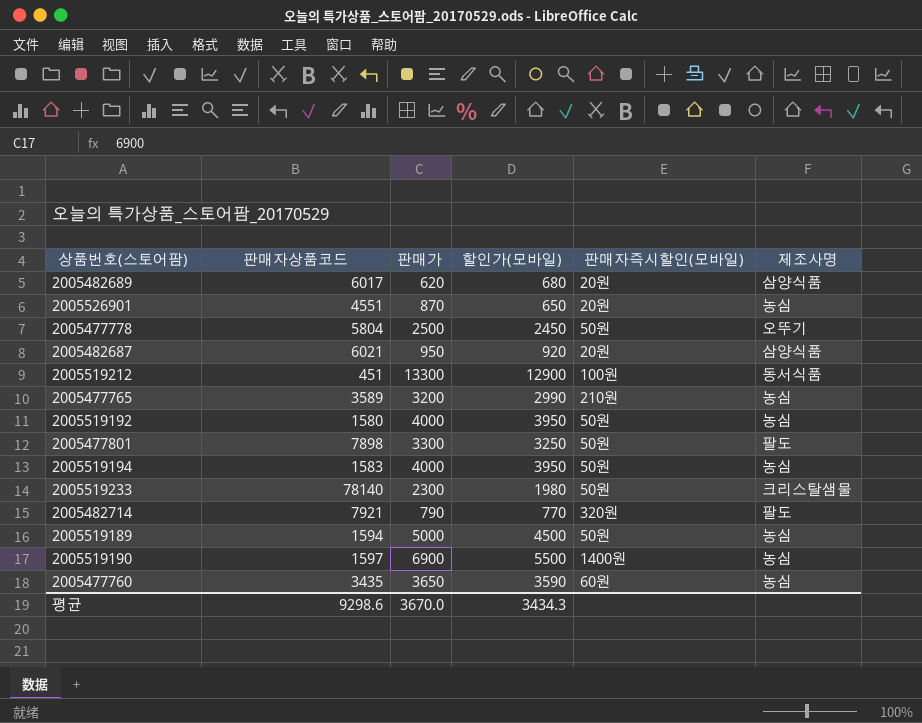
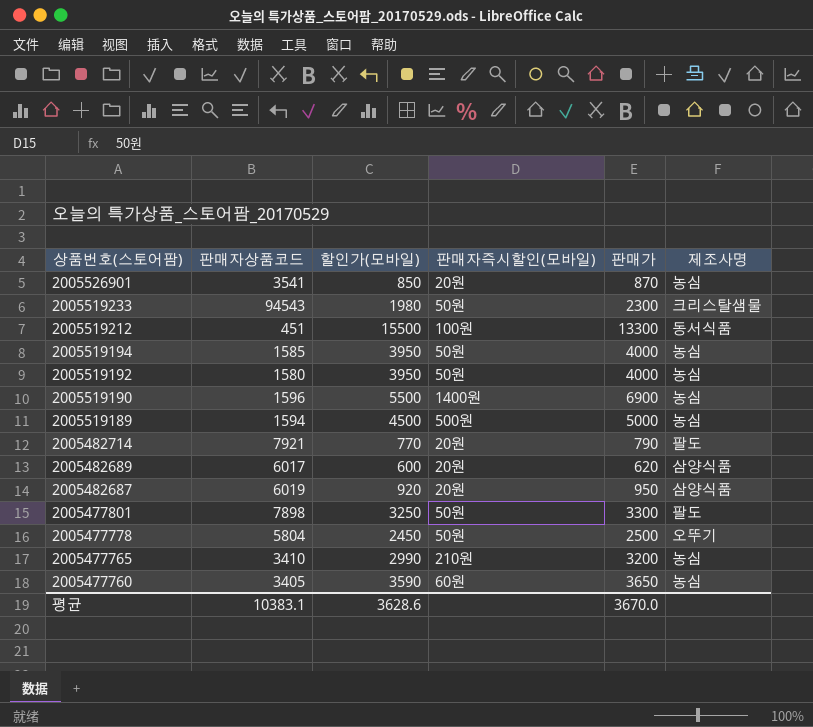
row order: none -> 상품번호(스토어팜) descending
column 판매가 | position: 3 -> 5
2005526901 | 판매자상품코드: 4551 -> 3541
2005526901 | 할인가(모바일): 650 -> 850
2005519233 | 판매자상품코드: 78140 -> 94543
2005519212 | 할인가(모바일): 12900 -> 15500
2005519194 | 판매자상품코드: 1583 -> 1585
2005519190 | 판매자상품코드: 1597 -> 1596
2005519189 | 판매자즉시할인(모바일): 50원 -> 500원
2005482714 | 판매자즉시할인(모바일): 320원 -> 20원
2005482689 | 할인가(모바일): 680 -> 600
2005482687 | 판매자상품코드: 6021 -> 6019
2005477765 | 판매자상품코드: 3589 -> 3410
2005477760 | 판매자상품코드: 3435 -> 3405
평균 | 판매자상품코드: 9298.6 -> 10383.1
평균 | 할인가(모바일): 3434.3 -> 3628.6

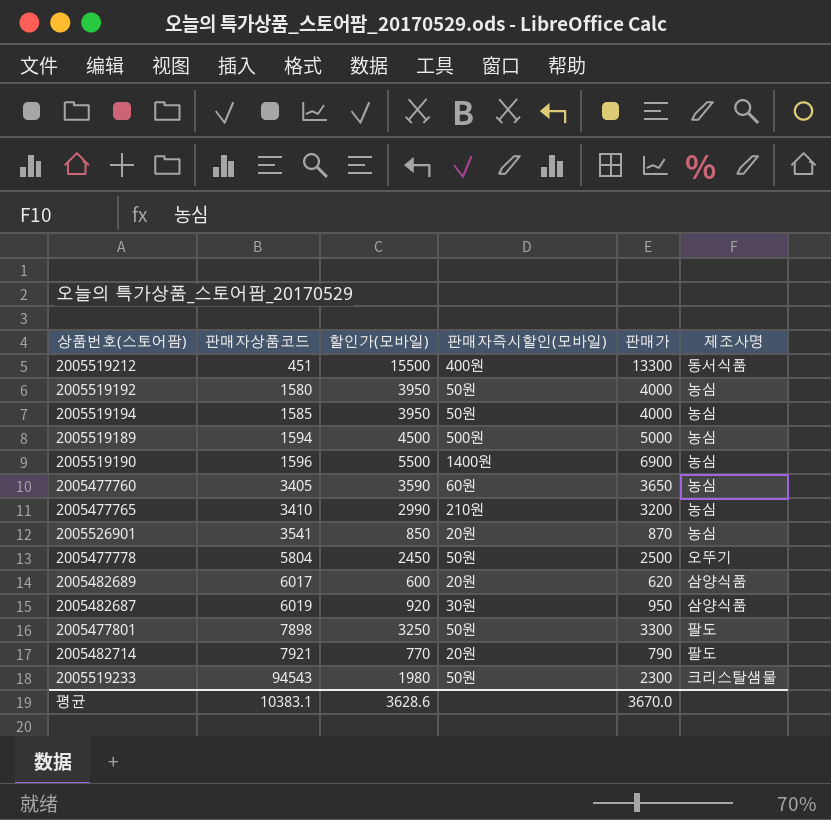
row order: 상품번호(스토어팜) descending -> 판매자상품코드 ascending
2005519212 | 판매자즉시할인(모바일): 100원 -> 400원
2005482687 | 판매자즉시할인(모바일): 20원 -> 30원

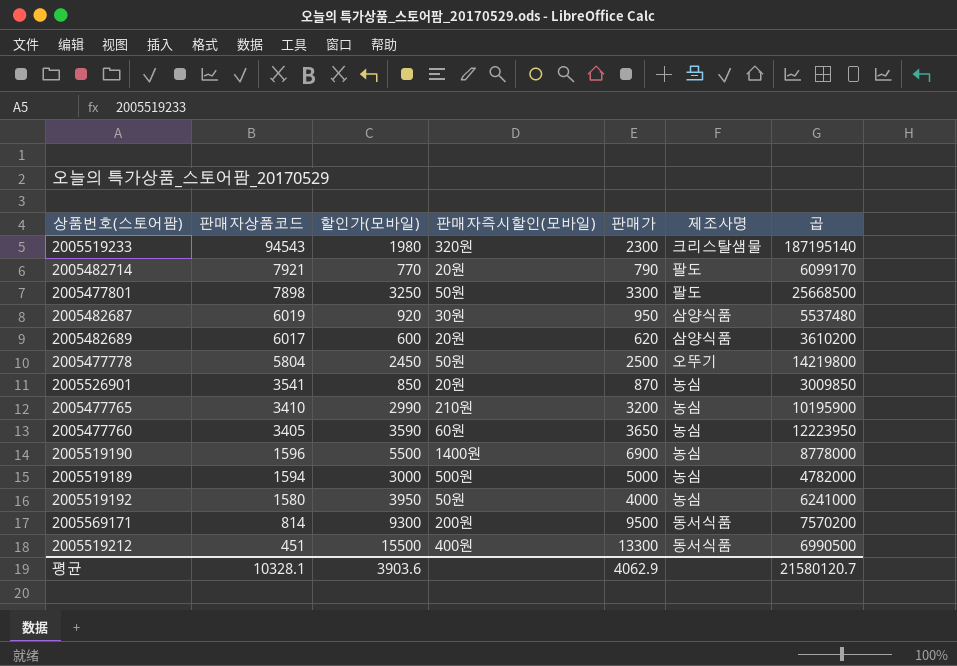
row order: 판매자상품코드 ascending -> 판매자상품코드 descending
column 곱 | formula: none -> [판매자상품코드] * [할인가(모바일)]
row 2005519194: 1585 | 3950 | 50원 | 4000 | 농심 -> none
2005519233 | 판매자즉시할인(모바일): 50원 -> 320원
2005519189 | 할인가(모바일): 4500 -> 3000
row 2005569171: none -> 814 | 9300 | 200원 | 9500 | 동서식품 | 7570200
평균 | 판매자상품코드: 10383.1 -> 10328.1
평균 | 할인가(모바일): 3628.6 -> 3903.6
평균 | 판매가: 3670.0 -> 4062.9

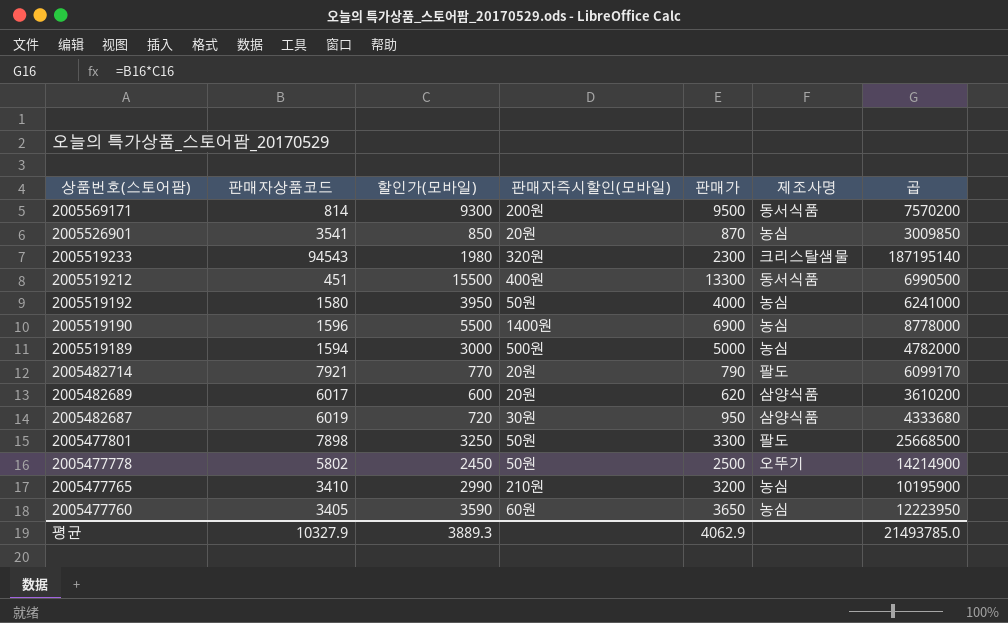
row order: 판매자상품코드 descending -> 상품번호(스토어팜) descending
2005482687 | 할인가(모바일): 920 -> 720
2005482687 | 곱: 5537480 -> 4333680
2005477778 | 판매자상품코드: 5804 -> 5802
2005477778 | 곱: 14219800 -> 14214900
평균 | 판매자상품코드: 10328.1 -> 10327.9
평균 | 할인가(모바일): 3903.6 -> 3889.3
평균 | 곱: 21580120.7 -> 21493785.0

